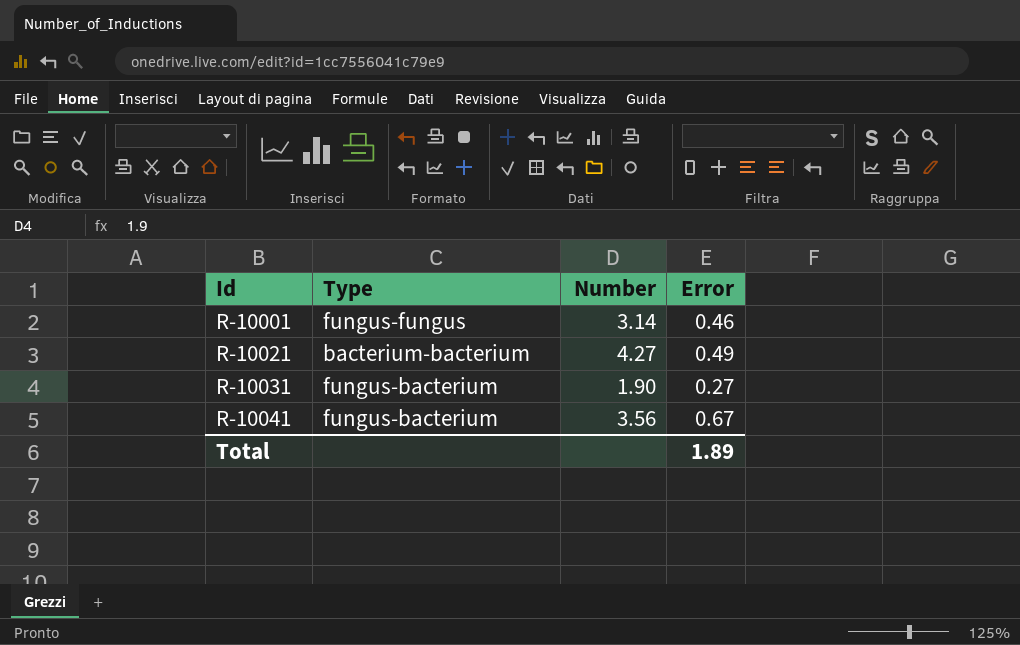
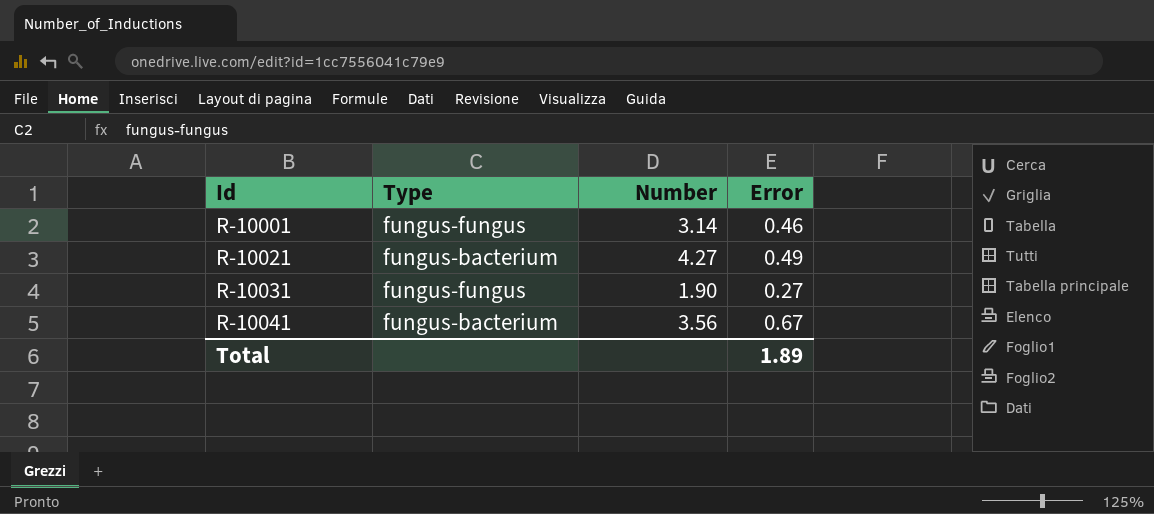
R-10021 | Type: bacterium-bacterium -> fungus-bacterium
R-10031 | Type: fungus-bacterium -> fungus-fungus

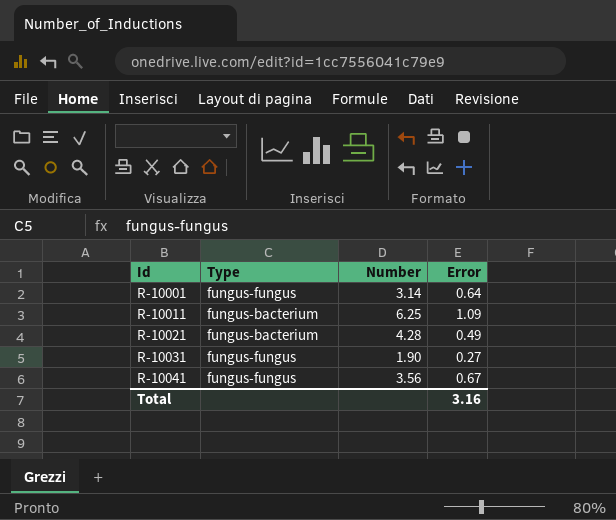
R-10001 | Error: 0.46 -> 0.64
row R-10011: none -> fungus-bacterium | 6.25 | 1.09
R-10021 | Number: 4.27 -> 4.28
R-10041 | Type: fungus-bacterium -> fungus-fungus
Total | Error: 1.89 -> 3.16

